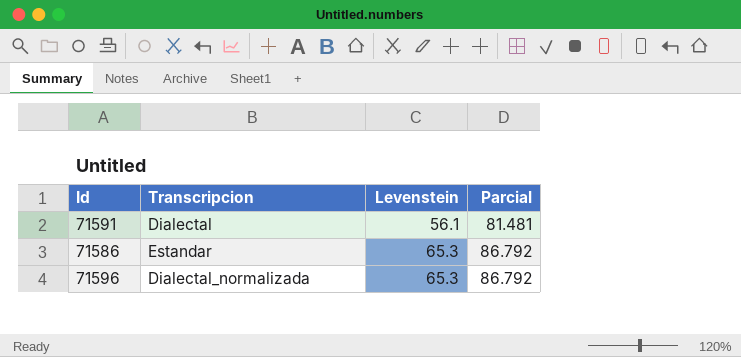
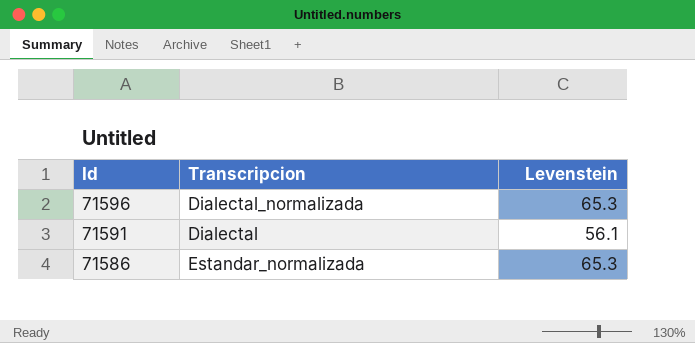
row order: Levenstein ascending -> Id descending
column Parcial | position: 4 -> none
71586 | Transcripcion: Estandar -> Estandar_normalizada

